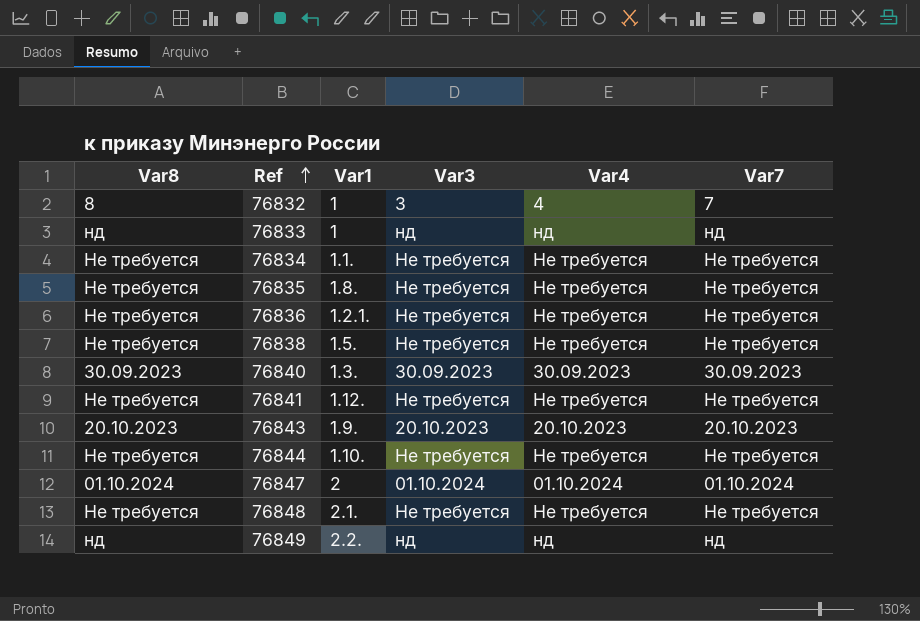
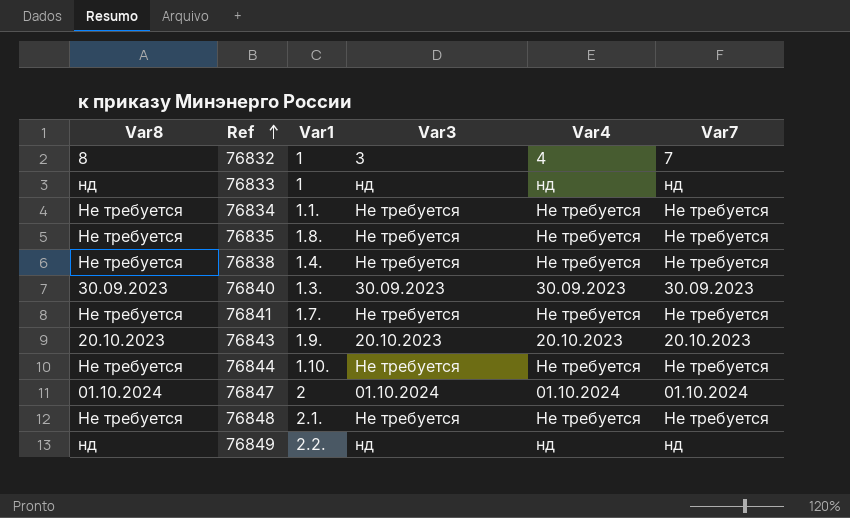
row 76836: Не требуется | 1.2.1. | Не требуется | Не требуется | Не требуется -> none
76838 | Var1: 1.5. -> 1.4.
76841 | Var1: 1.12. -> 1.7.

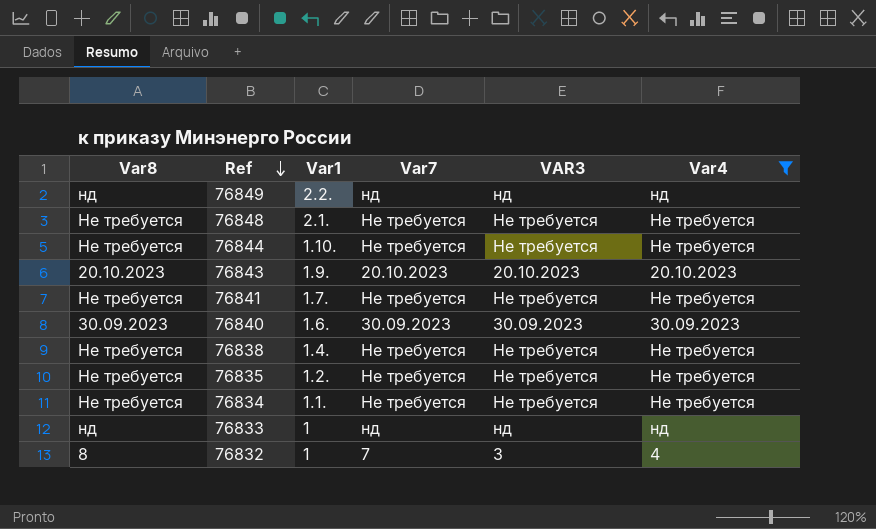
filter: none -> Var4 != 01.10.2024
row order: Ref ascending -> Ref descending
column Var7 | position: 6 -> 4
column name: Var3 -> VAR3
76840 | Var1: 1.3. -> 1.6.
76835 | Var1: 1.8. -> 1.2.

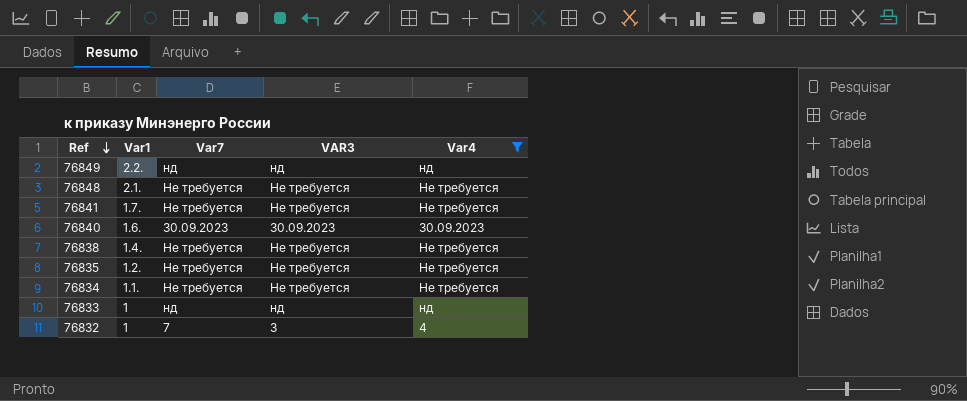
column Var8 | position: 1 -> none
row 76844: Не требуется | 1.10. | Не требуется | Не требуется | Не требуется -> none
row 76843: 20.10.2023 | 1.9. | 20.10.2023 | 20.10.2023 | 20.10.2023 -> none

